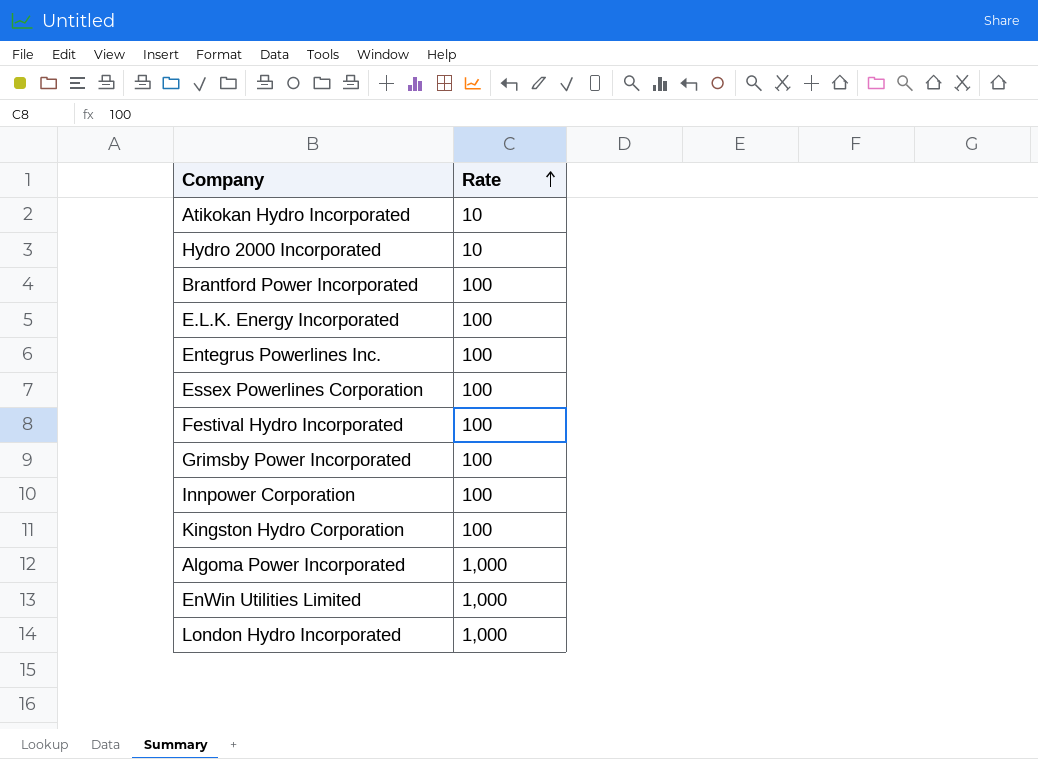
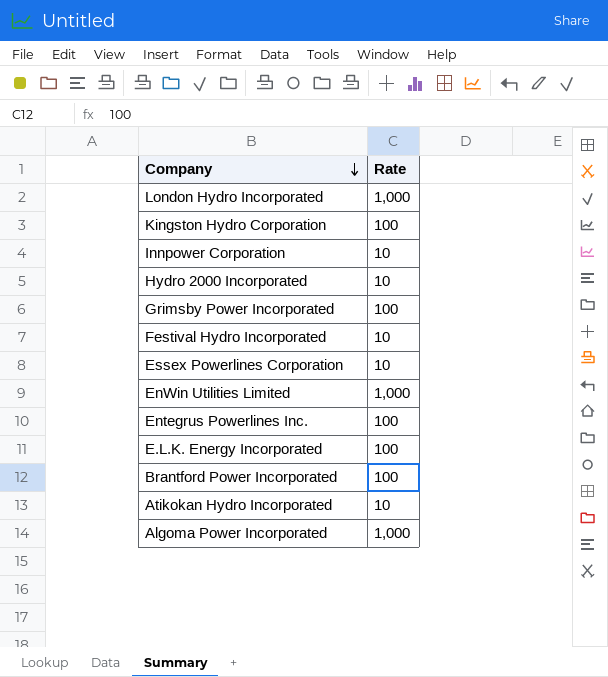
row order: Rate ascending -> Company descending
Innpower Corporation | Rate: 100 -> 10
Festival Hydro Incorporated | Rate: 100 -> 10
Essex Powerlines Corporation | Rate: 100 -> 10

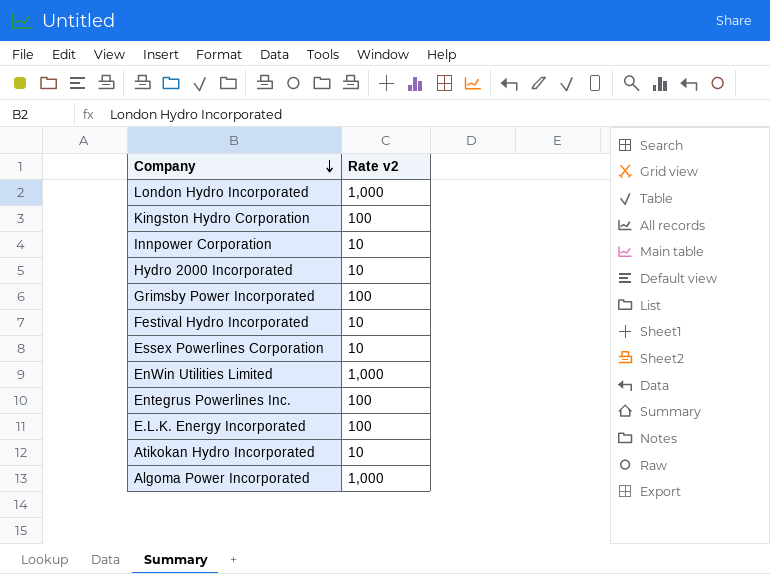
column name: Rate -> Rate v2
row Brantford Power Incorporated: 100 -> none

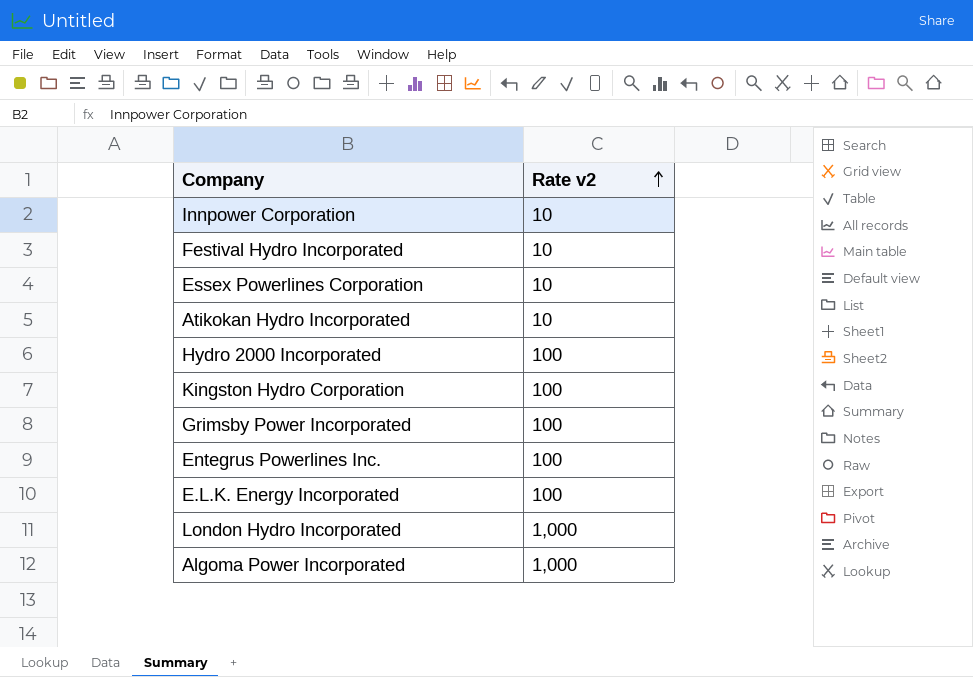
row order: Company descending -> Rate v2 ascending
row EnWin Utilities Limited: 1,000 -> none
Hydro 2000 Incorporated | Rate v2: 10 -> 100

